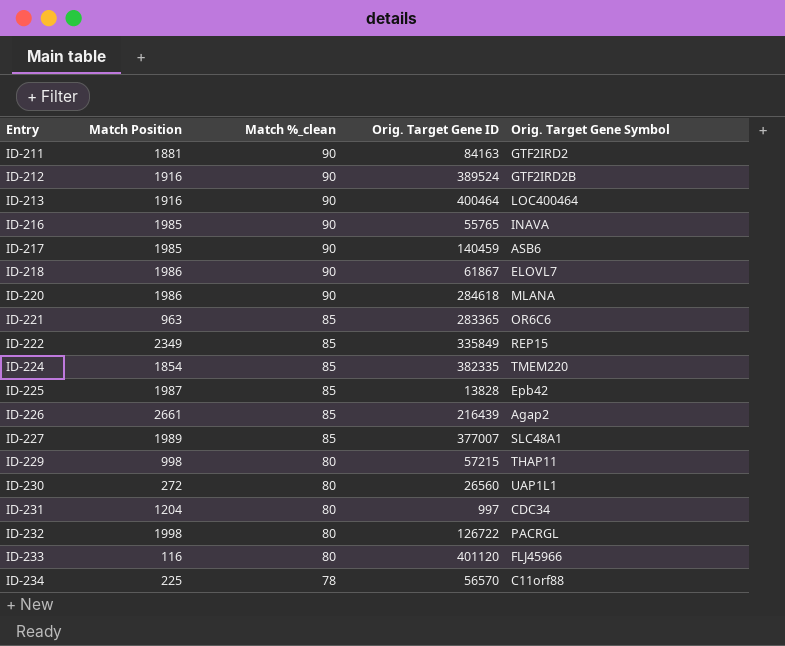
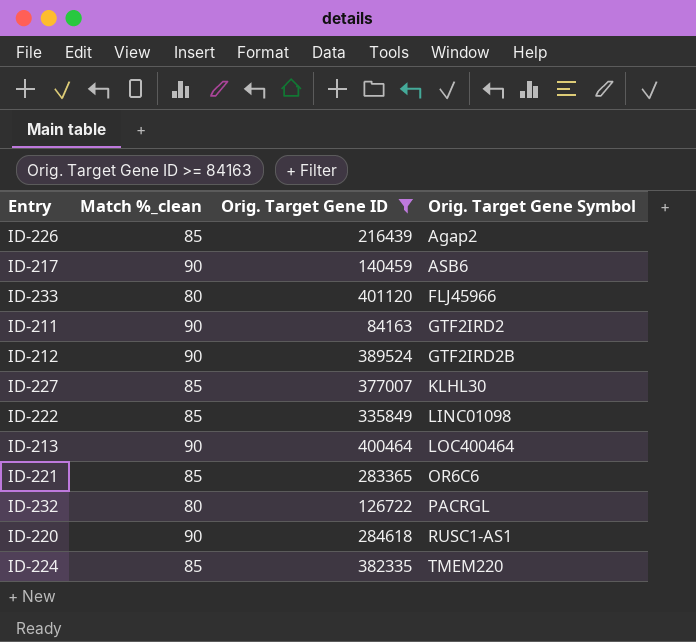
filter: none -> Orig. Target Gene ID >= 84163
row order: Entry ascending -> Orig. Target Gene Symbol ascending
column Match Position | position: 2 -> none
ID-227 | Orig. Target Gene Symbol: SLC48A1 -> KLHL30
ID-222 | Orig. Target Gene Symbol: REP15 -> LINC01098
ID-220 | Orig. Target Gene Symbol: MLANA -> RUSC1-AS1

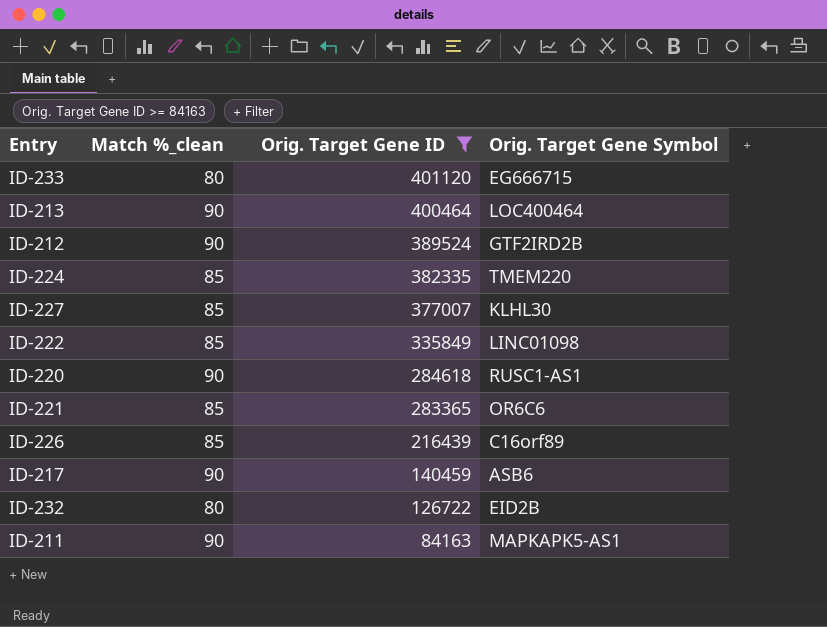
row order: Orig. Target Gene Symbol ascending -> Orig. Target Gene ID descending
ID-233 | Orig. Target Gene Symbol: FLJ45966 -> EG666715
ID-226 | Orig. Target Gene Symbol: Agap2 -> C16orf89
ID-232 | Orig. Target Gene Symbol: PACRGL -> EID2B
ID-211 | Orig. Target Gene Symbol: GTF2IRD2 -> MAPKAPK5-AS1

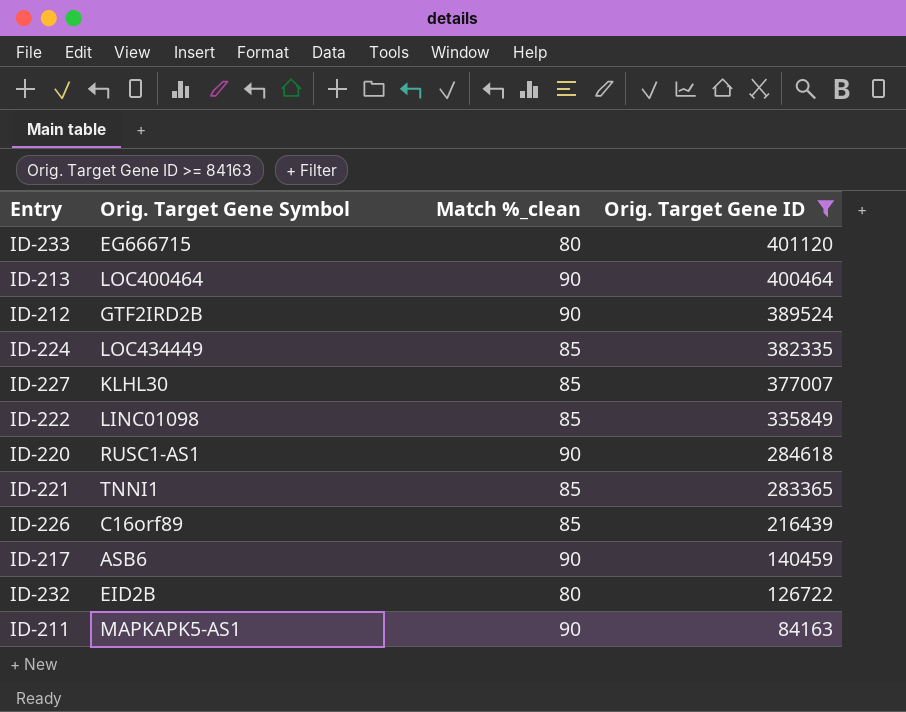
column Orig. Target Gene Symbol | position: 4 -> 2
ID-224 | Orig. Target Gene Symbol: TMEM220 -> LOC434449
ID-221 | Orig. Target Gene Symbol: OR6C6 -> TNNI1

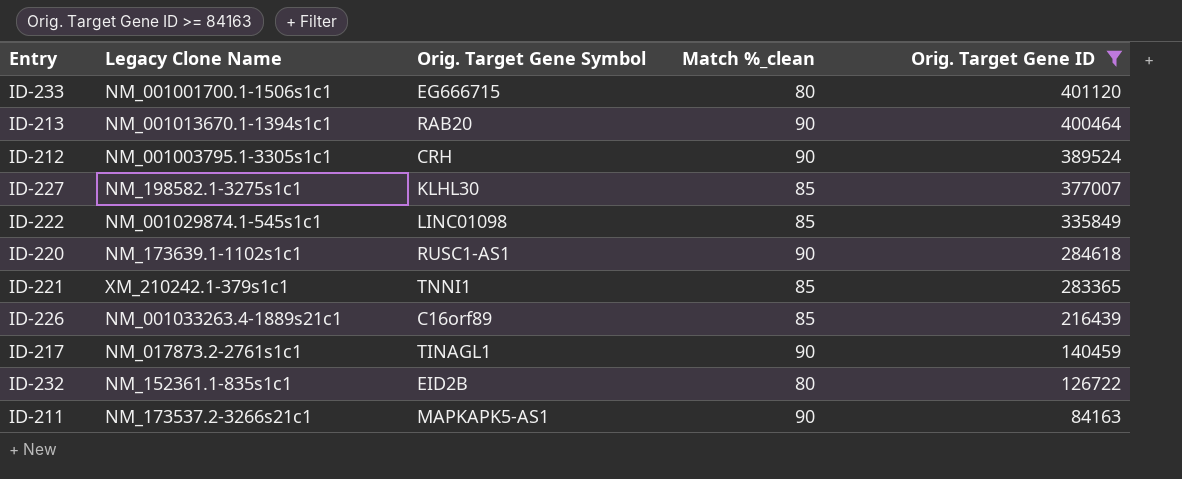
column Legacy Clone Name | position: none -> 2
row ID-224: LOC434449 | 85 | 382335 -> none
ID-213 | Orig. Target Gene Symbol: LOC400464 -> RAB20
ID-212 | Orig. Target Gene Symbol: GTF2IRD2B -> CRH
ID-217 | Orig. Target Gene Symbol: ASB6 -> TINAGL1

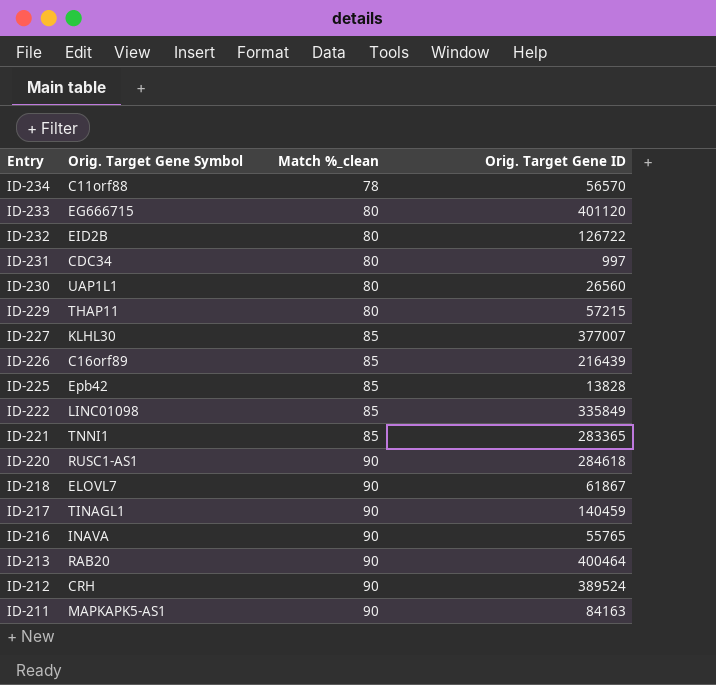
filter: Orig. Target Gene ID >= 84163 -> none
row order: Orig. Target Gene ID descending -> Entry descending
column Legacy Clone Name | position: 2 -> none

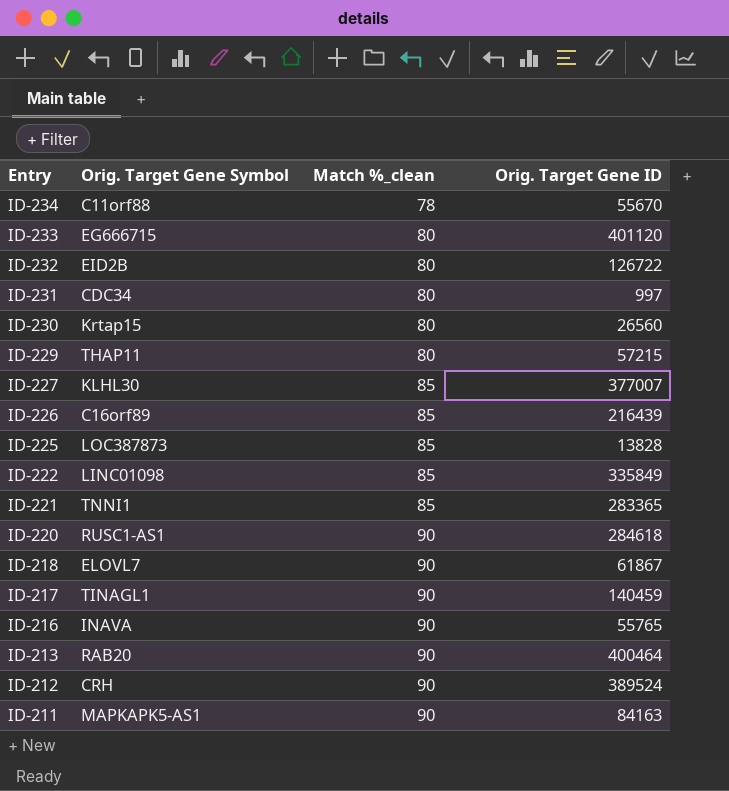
ID-234 | Orig. Target Gene ID: 56570 -> 55670
ID-230 | Orig. Target Gene Symbol: UAP1L1 -> Krtap15
ID-225 | Orig. Target Gene Symbol: Epb42 -> LOC387873

